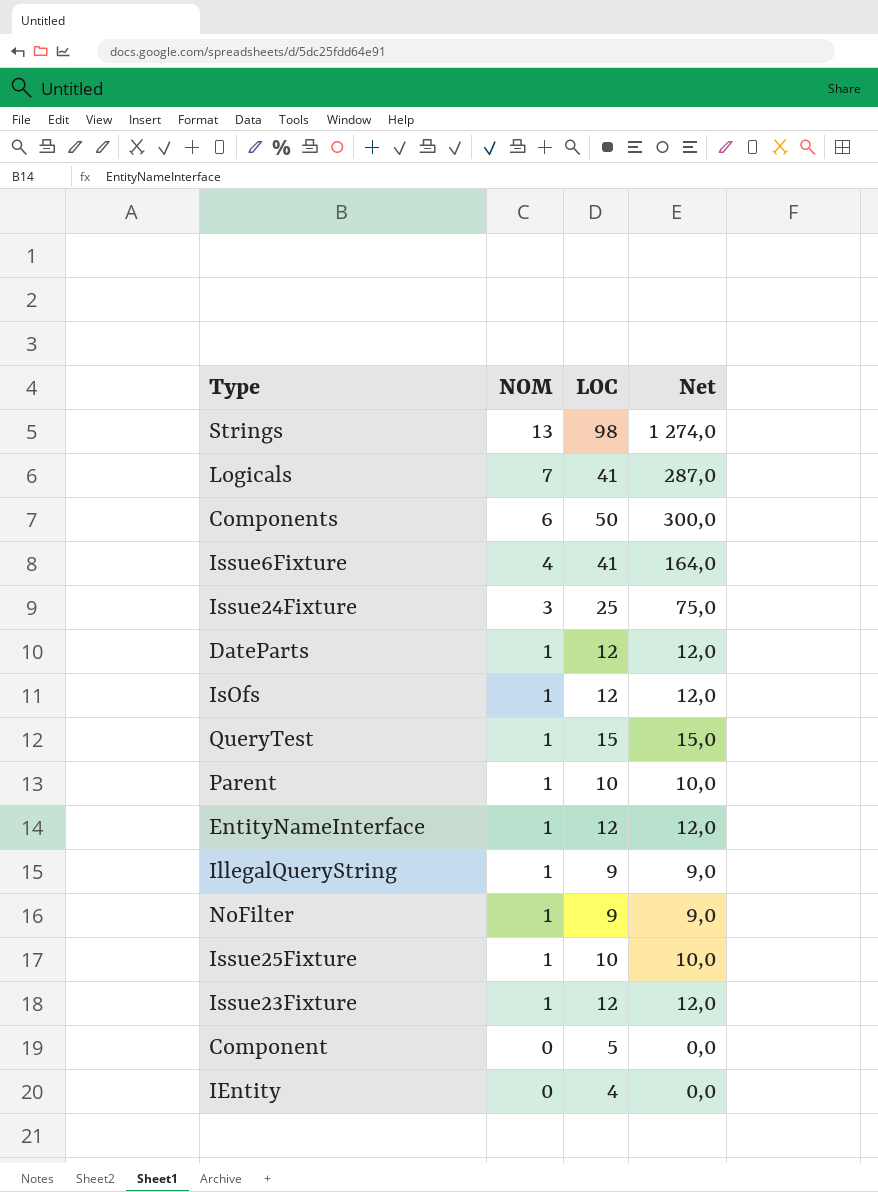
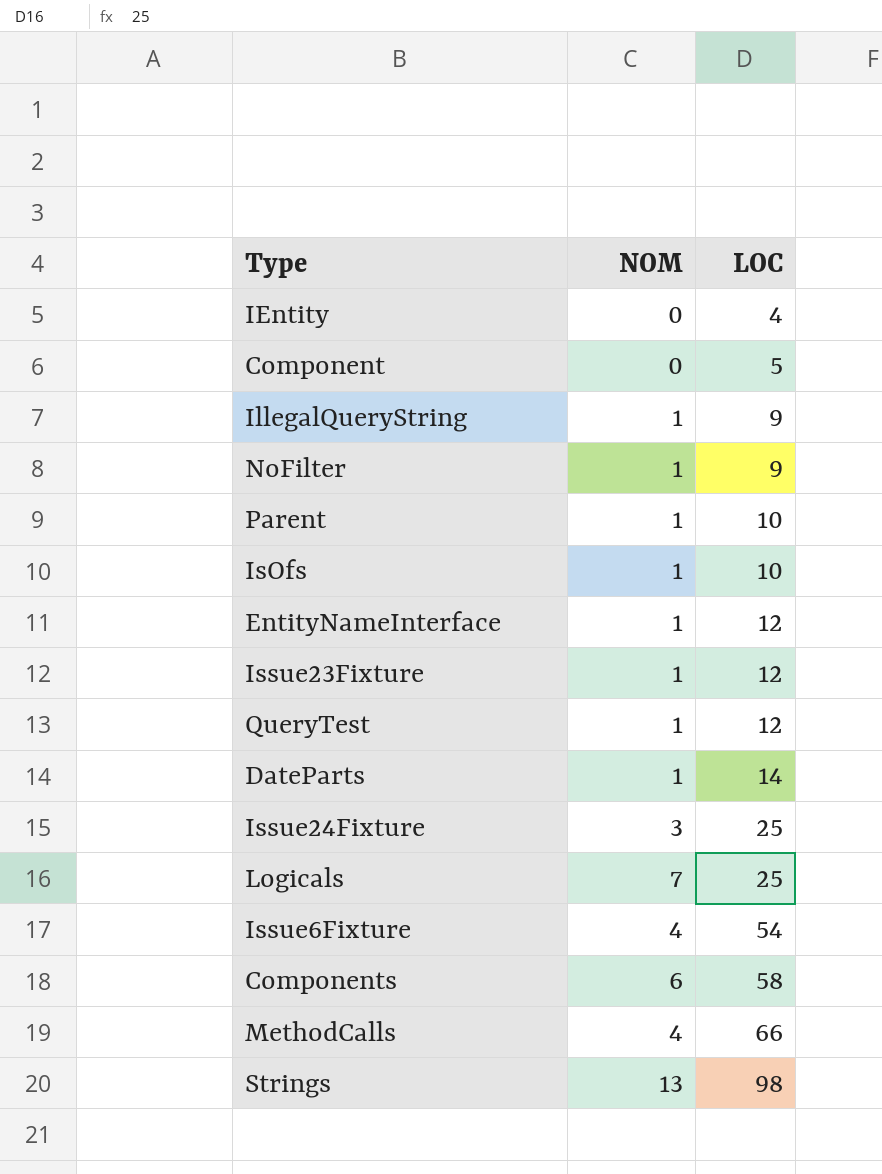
row order: NOM descending -> LOC ascending
column Net | formula: [NOM] * [LOC] -> none
row Issue25Fixture: 1 | 10 | 10,0 -> none
IsOfs | LOC: 12 -> 10
QueryTest | LOC: 15 -> 12
DateParts | LOC: 12 -> 14
Logicals | LOC: 41 -> 25
Issue6Fixture | LOC: 41 -> 54
Components | LOC: 50 -> 58
row MethodCalls: none -> 4 | 66

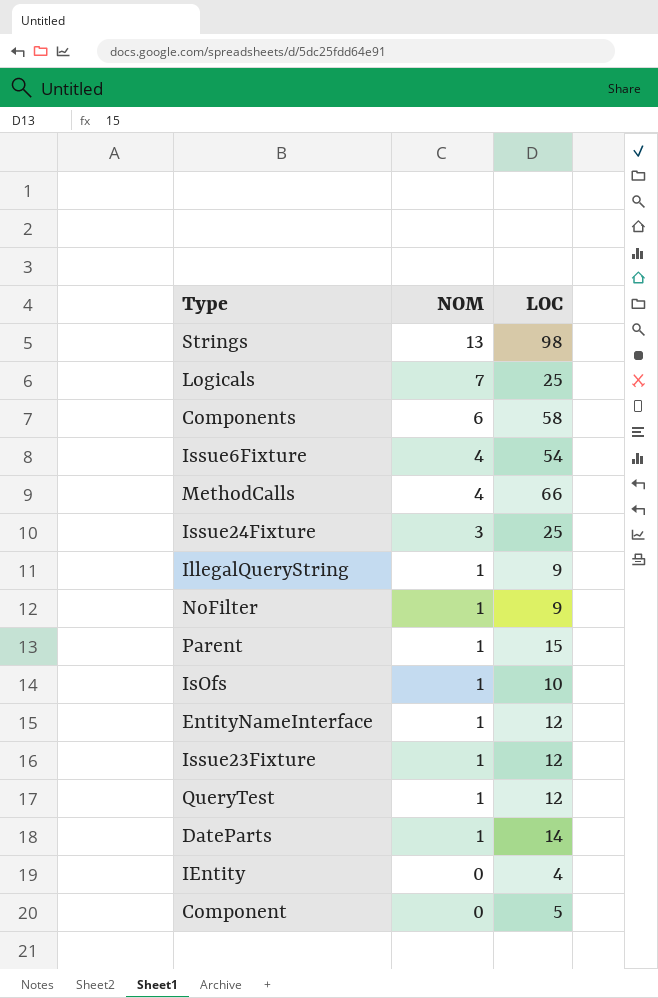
row order: LOC ascending -> NOM descending
Parent | LOC: 10 -> 15

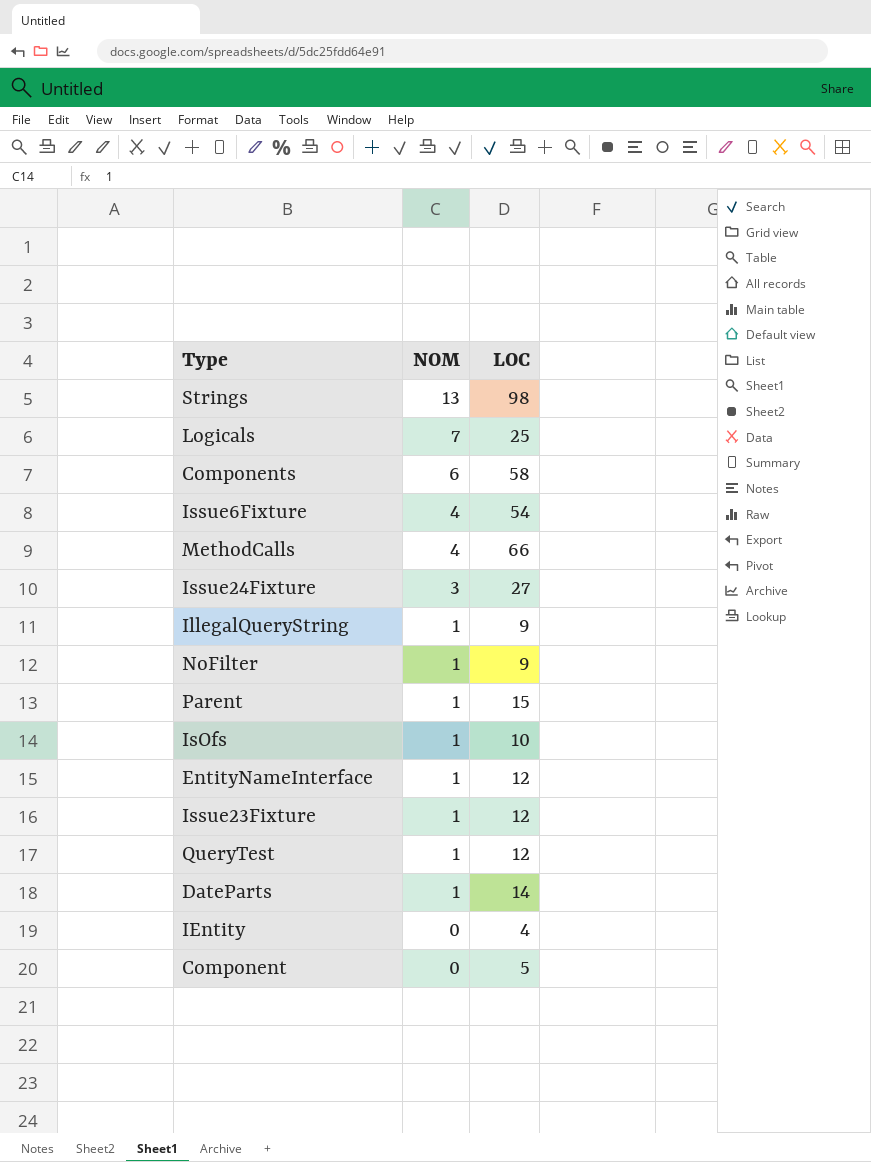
Issue24Fixture | LOC: 25 -> 27

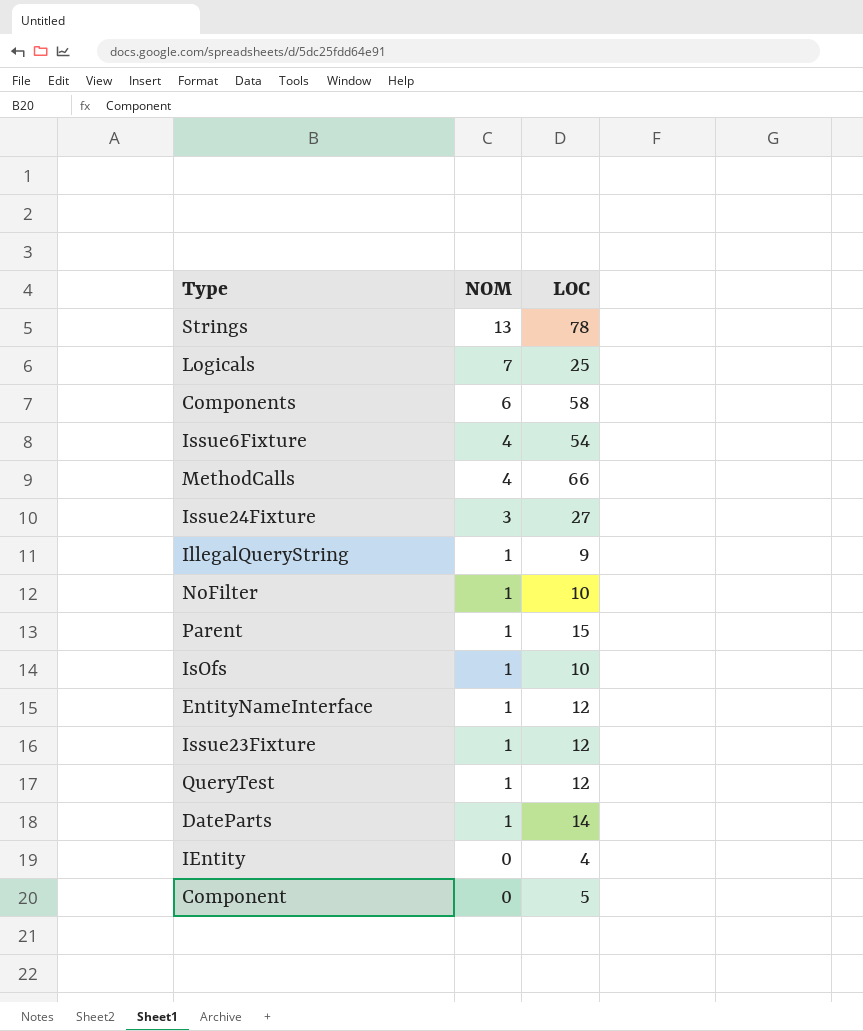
Strings | LOC: 98 -> 78
NoFilter | LOC: 9 -> 10

